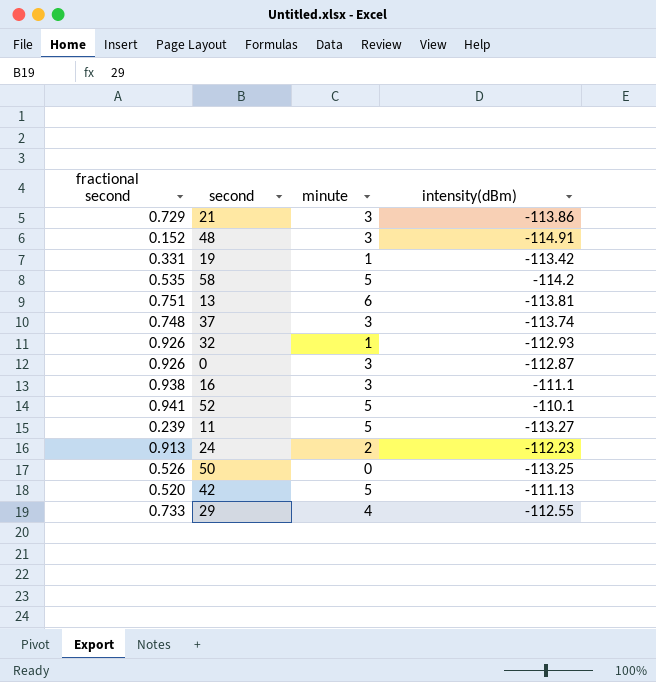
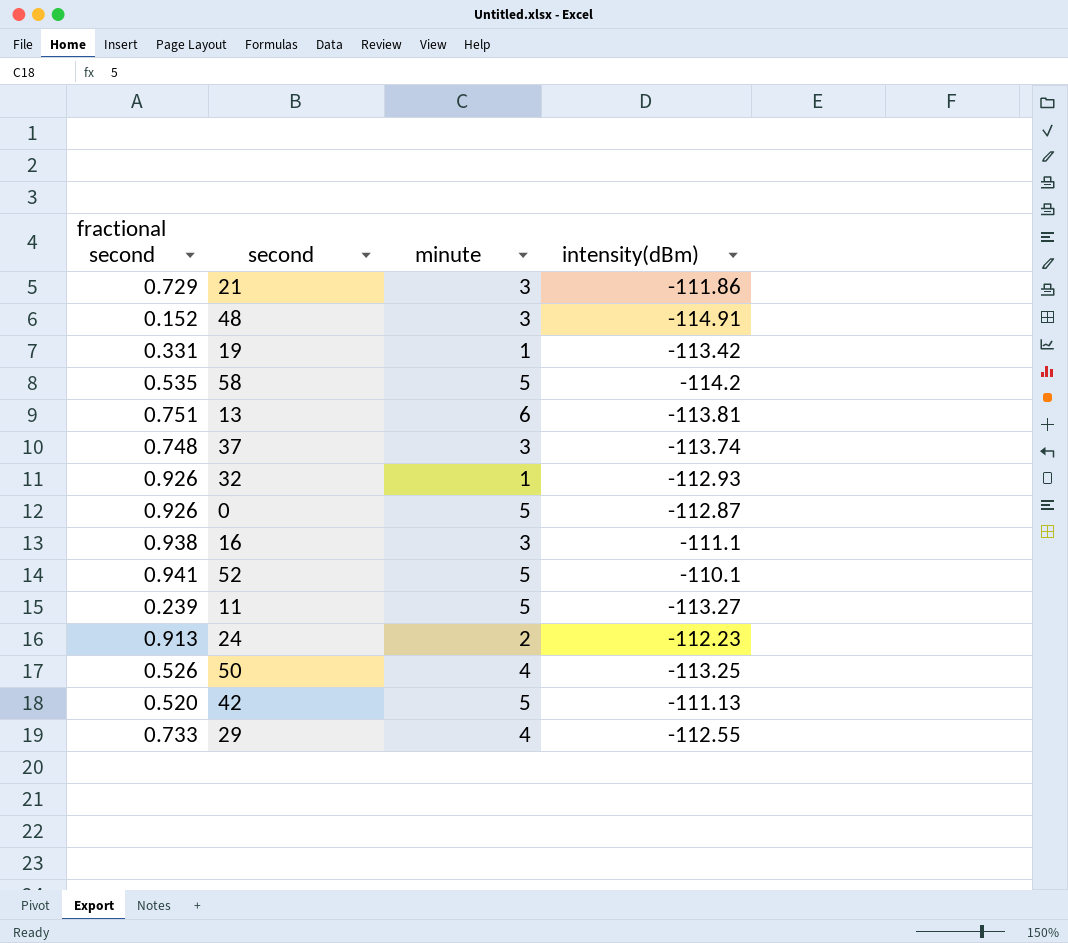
21 | intensity(dBm): -113.86 -> -111.86
0 | minute: 3 -> 5
50 | minute: 0 -> 4

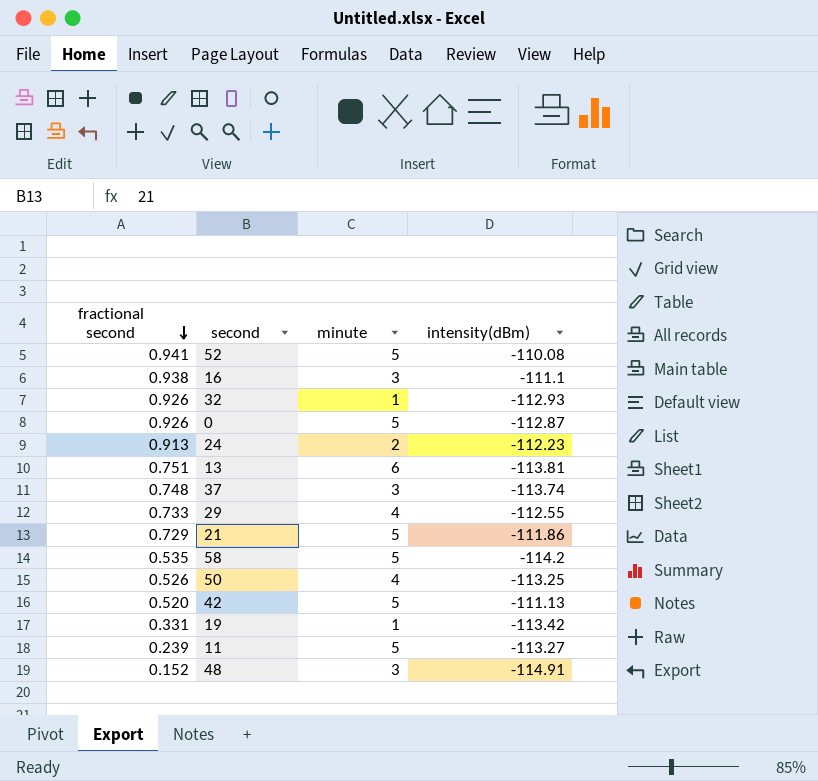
row order: none -> fractional second descending
52 | intensity(dBm): -110.1 -> -110.08
21 | minute: 3 -> 5

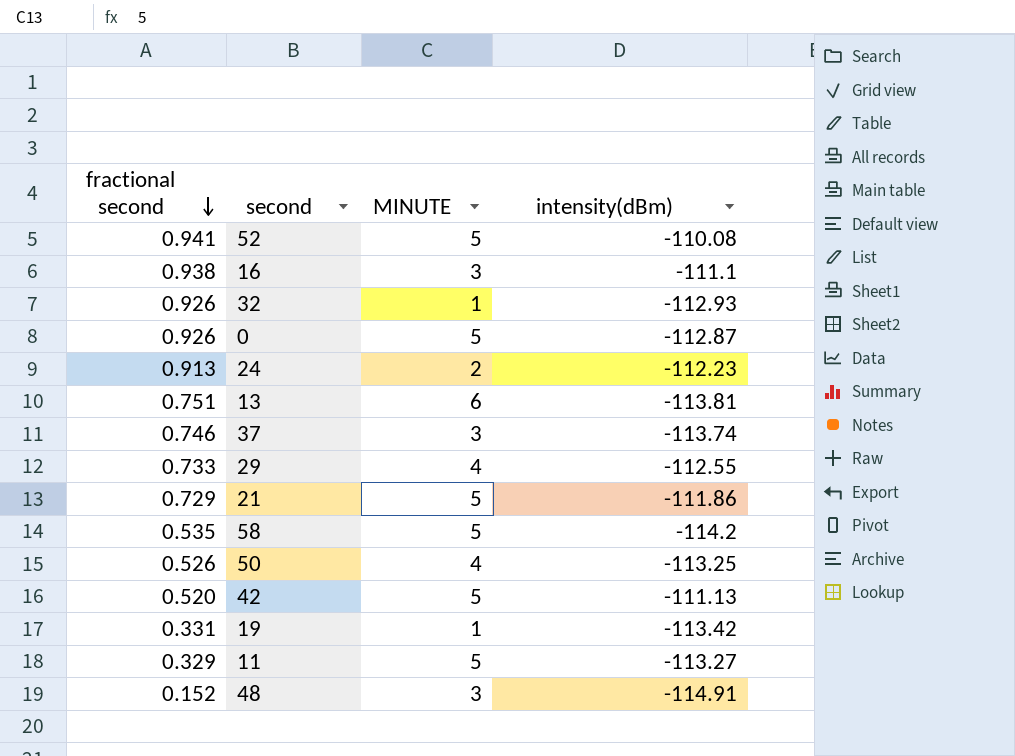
column name: minute -> MINUTE
37 | fractional second: 0.748 -> 0.746
11 | fractional second: 0.239 -> 0.329

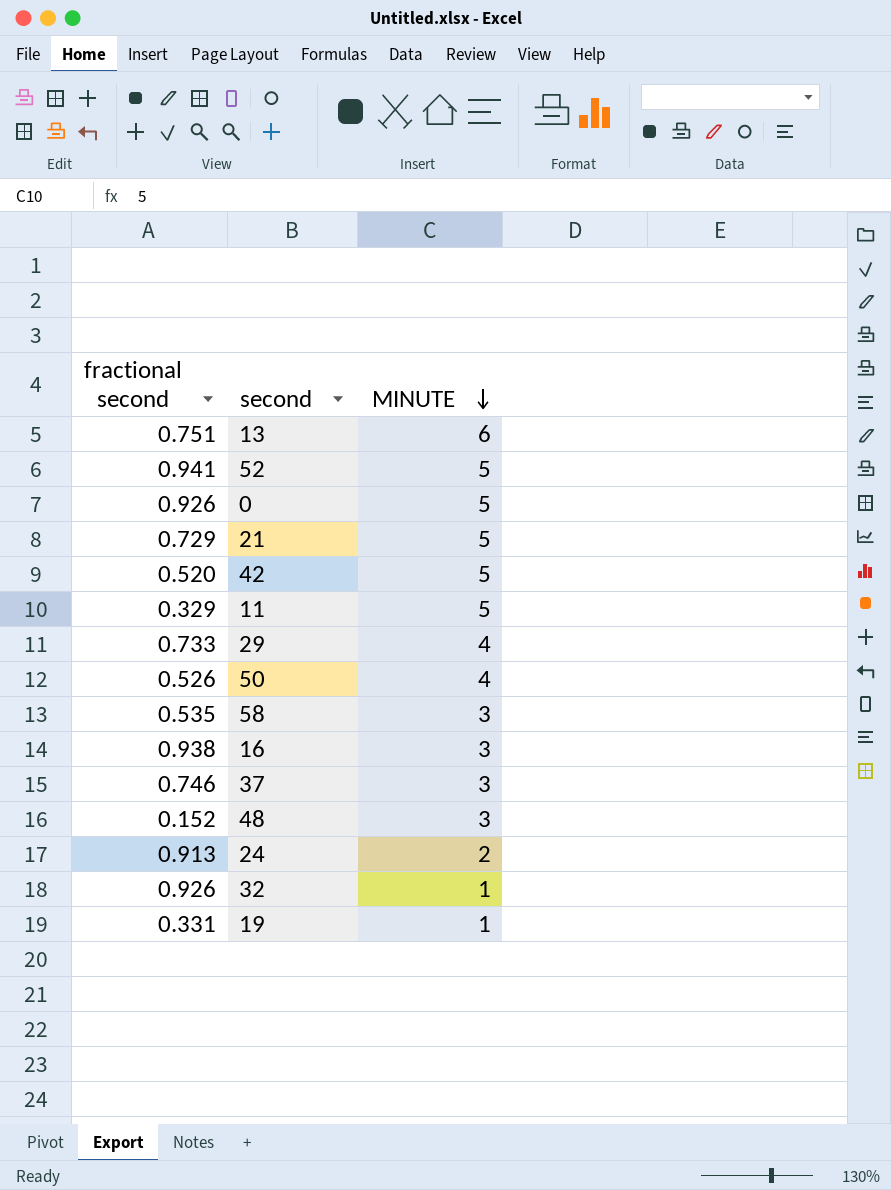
row order: fractional second descending -> MINUTE descending
column intensity(dBm) | position: 4 -> none
58 | MINUTE: 5 -> 3

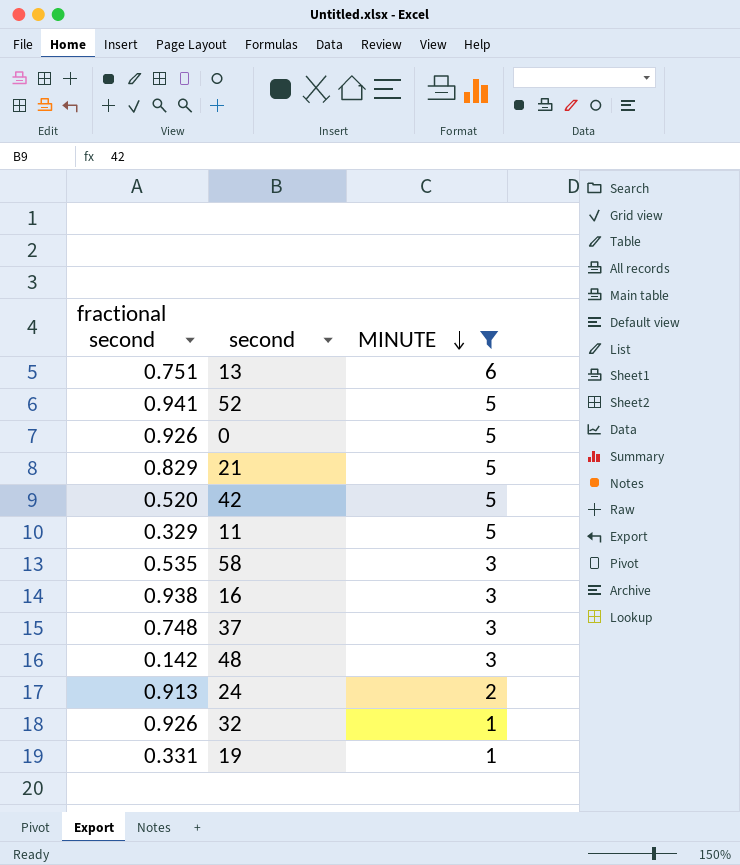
filter: none -> MINUTE != 4
21 | fractional second: 0.729 -> 0.829
37 | fractional second: 0.746 -> 0.748
48 | fractional second: 0.152 -> 0.142

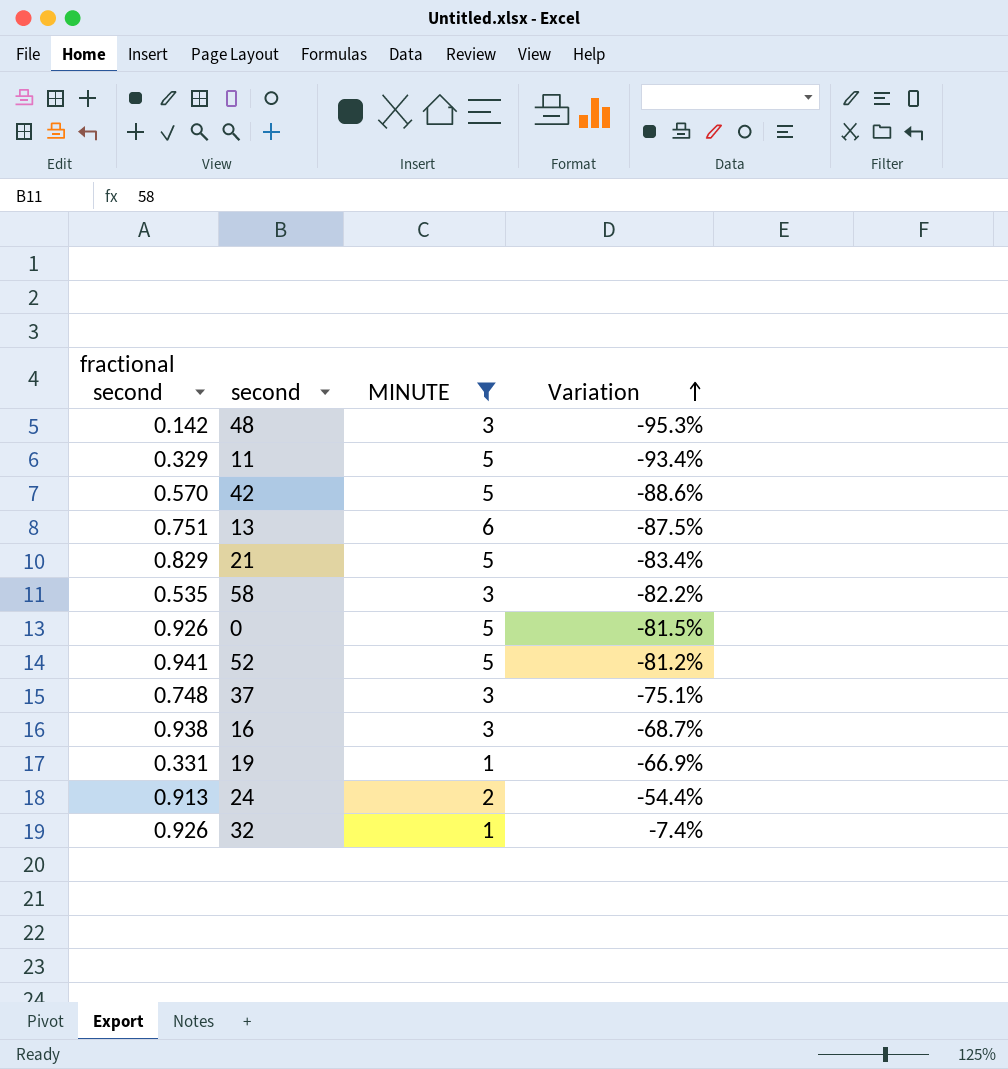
row order: MINUTE descending -> Variation ascending
column Variation | formula: none -> ([fractional second] - [MINUTE]) / [MINUTE]
42 | fractional second: 0.520 -> 0.570

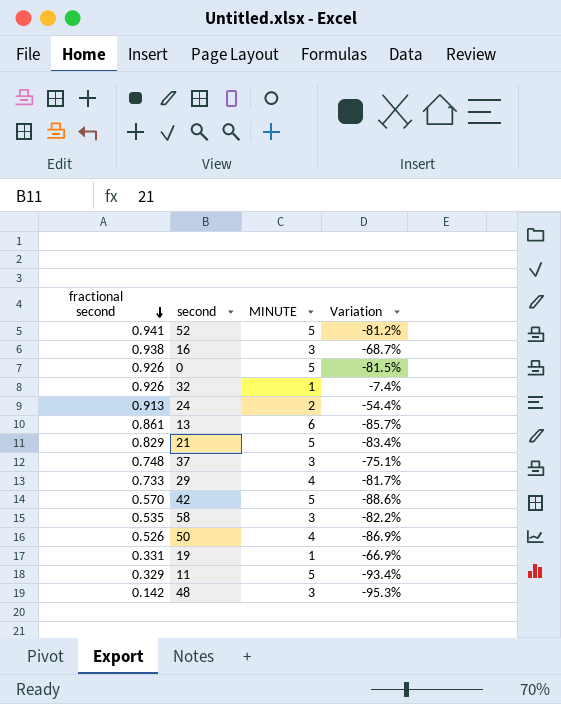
filter: MINUTE != 4 -> none
row order: Variation ascending -> fractional second descending
13 | fractional second: 0.751 -> 0.861
13 | Variation: -87.5% -> -85.7%

